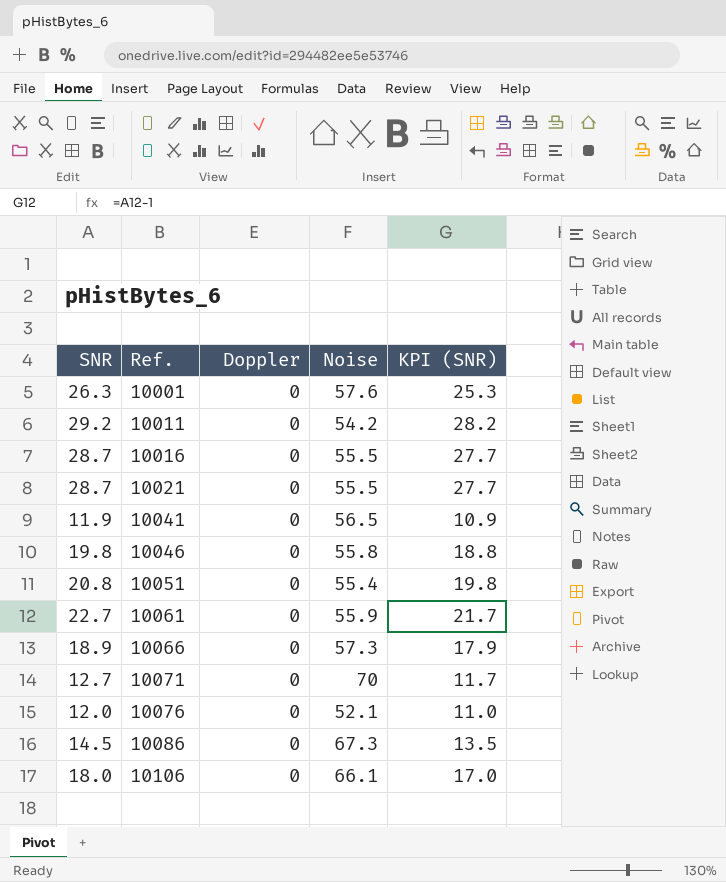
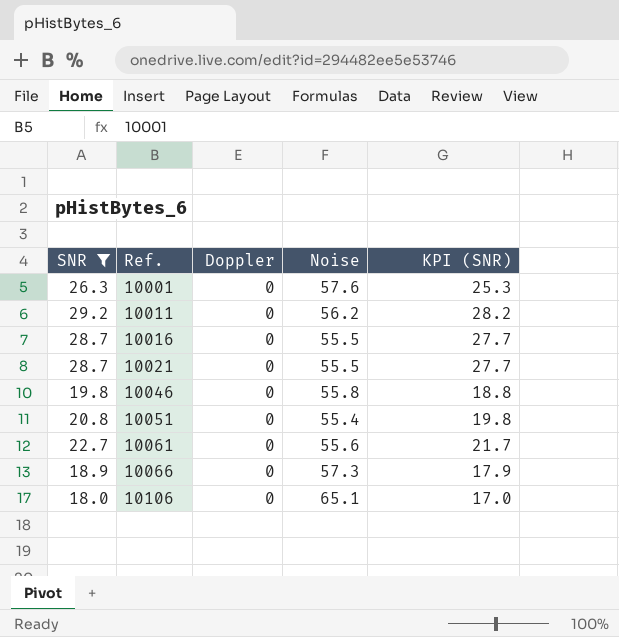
filter: none -> SNR >= 18.0
10011 | Noise: 54.2 -> 56.2
10061 | Noise: 55.9 -> 55.6
10106 | Noise: 66.1 -> 65.1

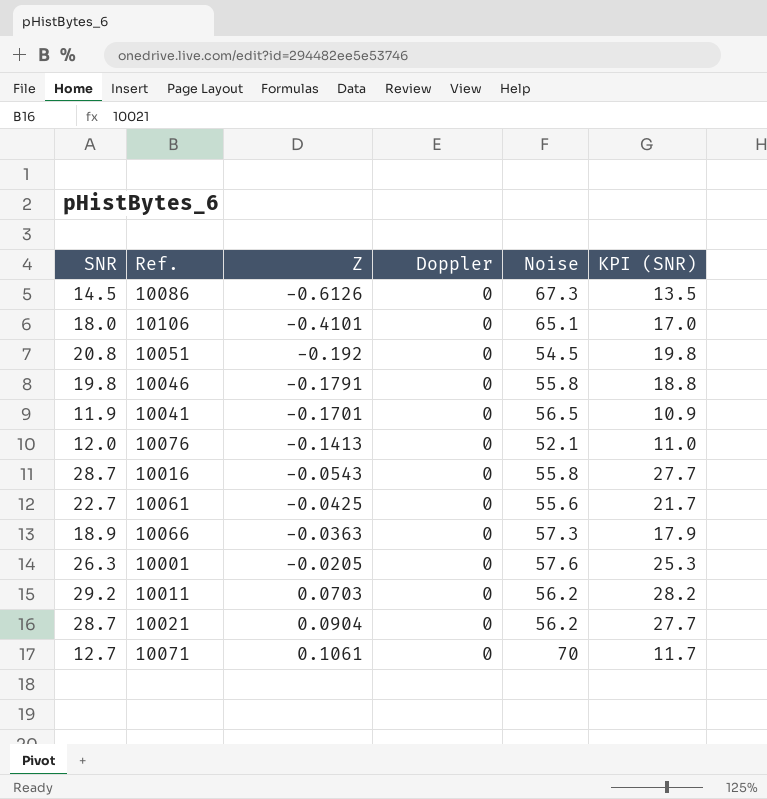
filter: SNR >= 18.0 -> none
row order: Ref. ascending -> Z ascending
column Z | position: none -> 3
10051 | Noise: 55.4 -> 54.5
10016 | Noise: 55.5 -> 55.8
10021 | Noise: 55.5 -> 56.2

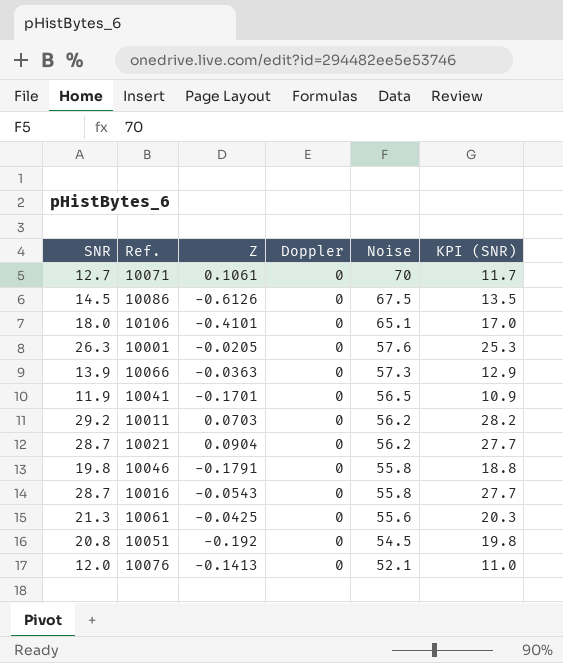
row order: Z ascending -> Noise descending
10086 | Noise: 67.3 -> 67.5
10066 | SNR: 18.9 -> 13.9
10066 | KPI (SNR): 17.9 -> 12.9
10061 | SNR: 22.7 -> 21.3
10061 | KPI (SNR): 21.7 -> 20.3

